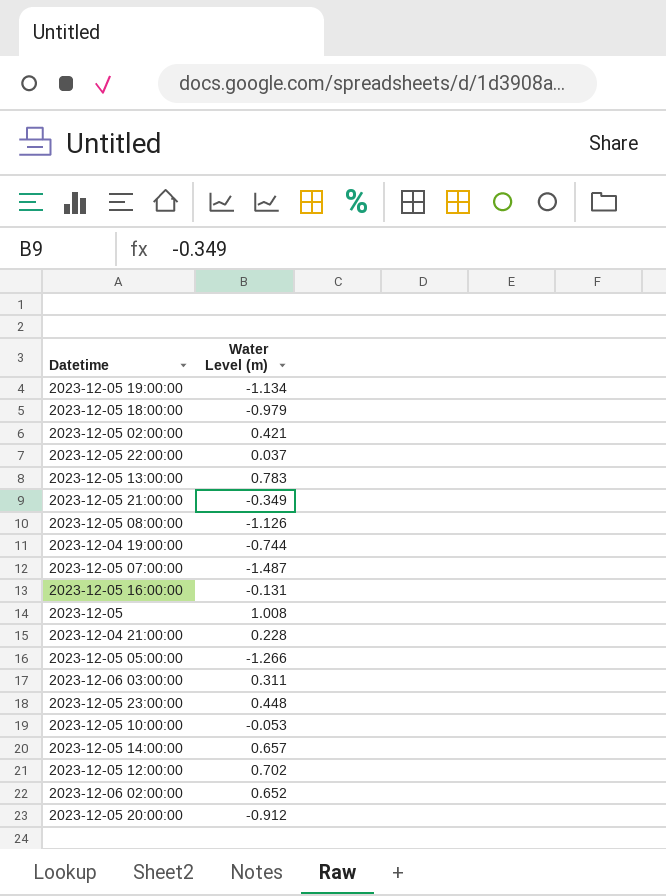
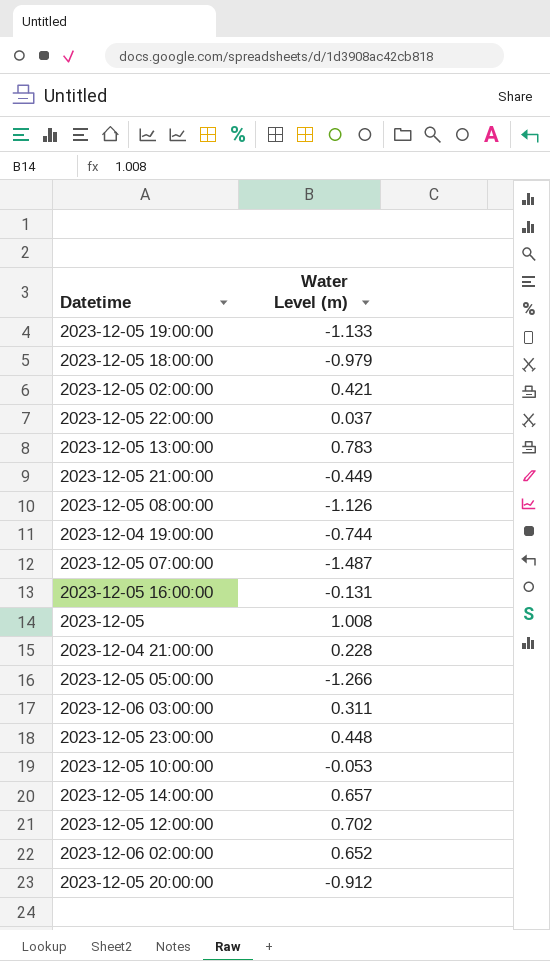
2023-12-05 19:00:00 | Water Level (m): -1.134 -> -1.133
2023-12-05 21:00:00 | Water Level (m): -0.349 -> -0.449

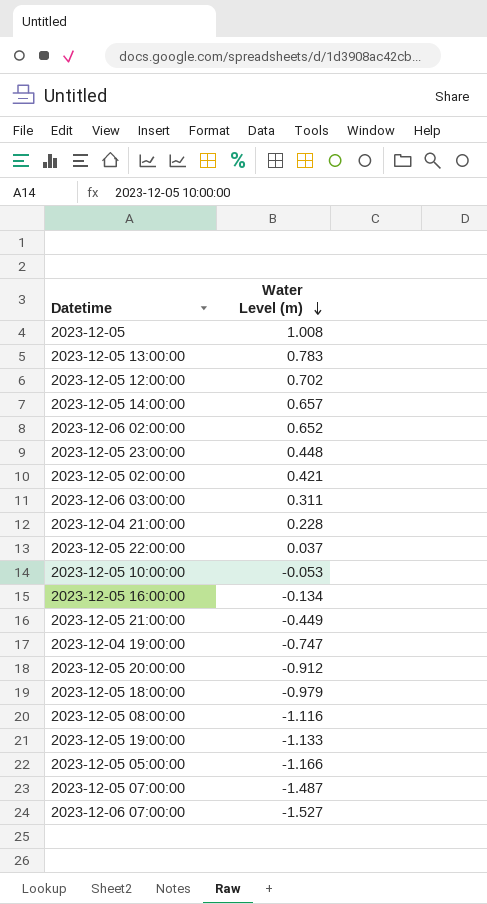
row order: none -> Water Level (m) descending
2023-12-05 16:00:00 | Water Level (m): -0.131 -> -0.134
2023-12-04 19:00:00 | Water Level (m): -0.744 -> -0.747
2023-12-05 08:00:00 | Water Level (m): -1.126 -> -1.116
2023-12-05 05:00:00 | Water Level (m): -1.266 -> -1.166
row 2023-12-06 07:00:00: none -> -1.527

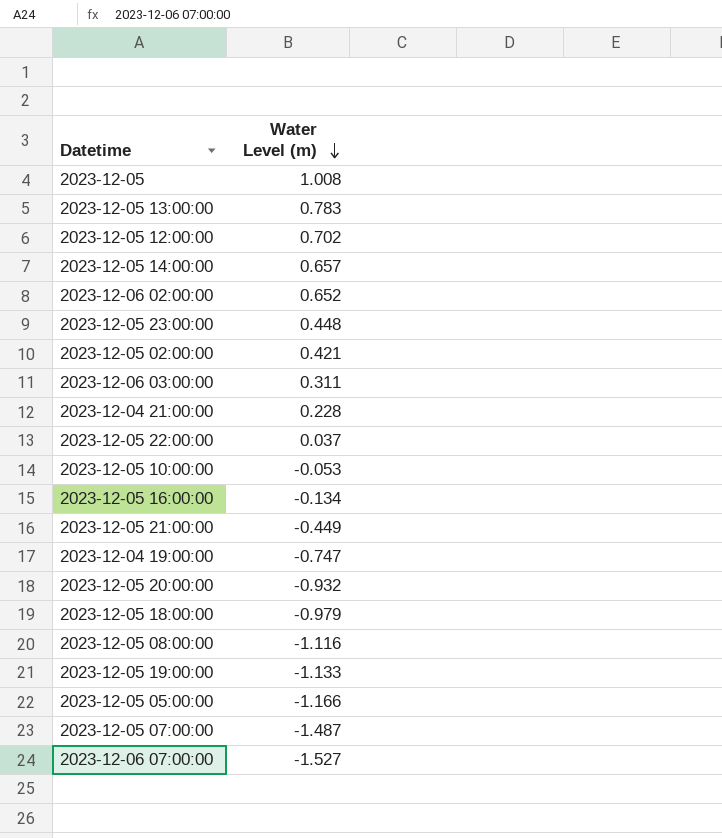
2023-12-05 20:00:00 | Water Level (m): -0.912 -> -0.932

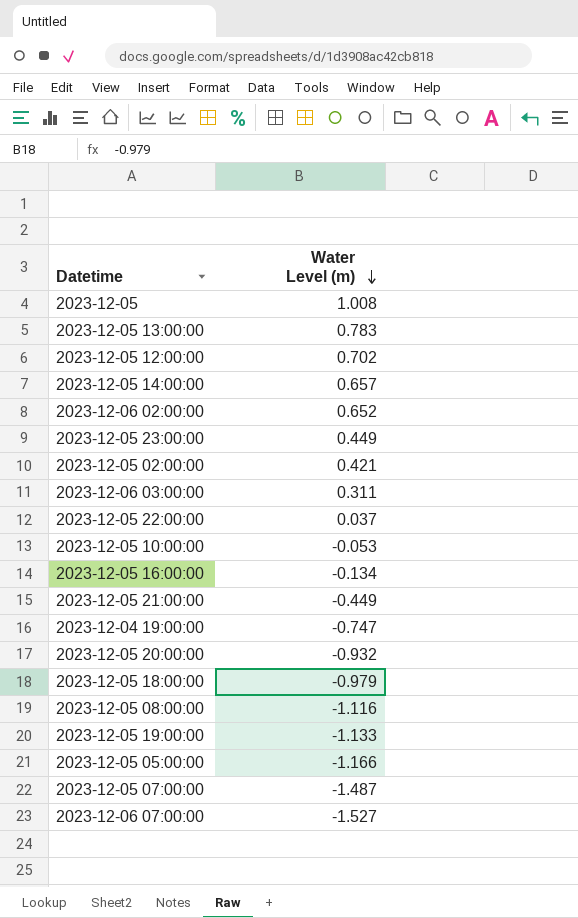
row 2023-12-04 21:00:00: 0.228 -> none
2023-12-05 23:00:00 | Water Level (m): 0.448 -> 0.449

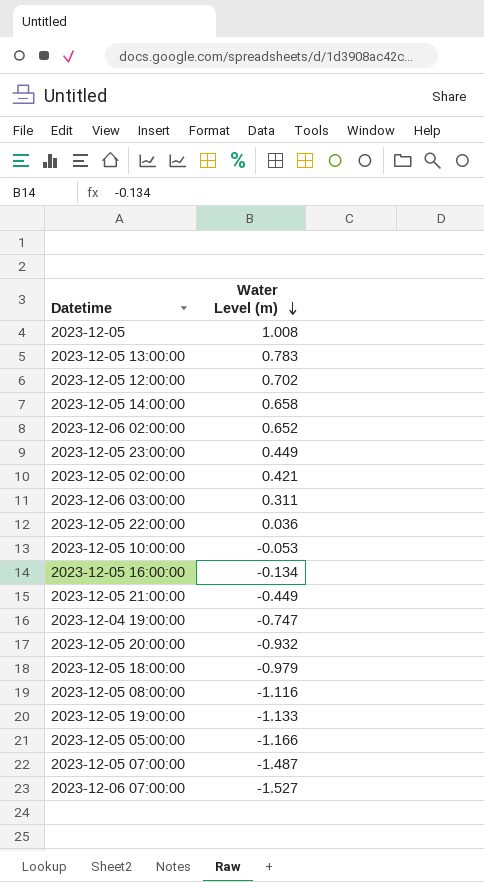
2023-12-05 14:00:00 | Water Level (m): 0.657 -> 0.658
2023-12-05 22:00:00 | Water Level (m): 0.037 -> 0.036

